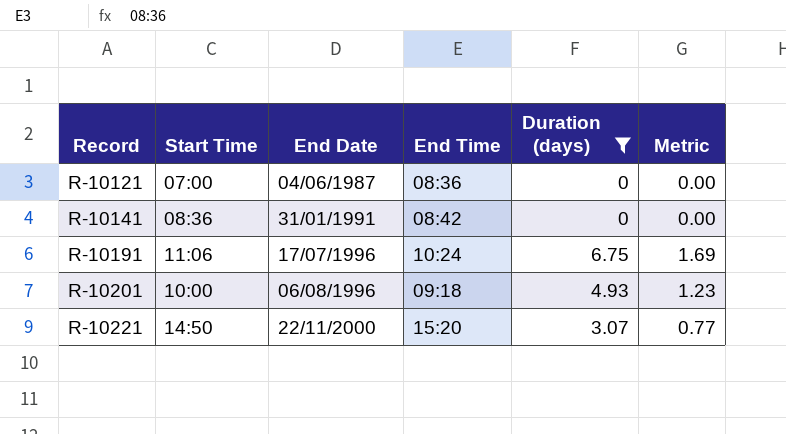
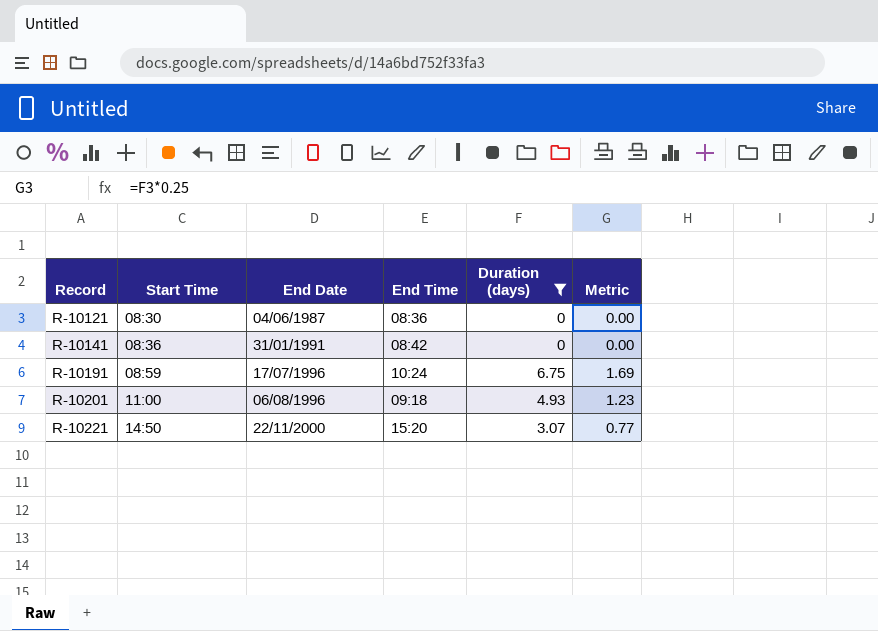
R-10121 | Start Time: 07:00 -> 08:30
R-10191 | Start Time: 11:06 -> 08:59
R-10201 | Start Time: 10:00 -> 11:00

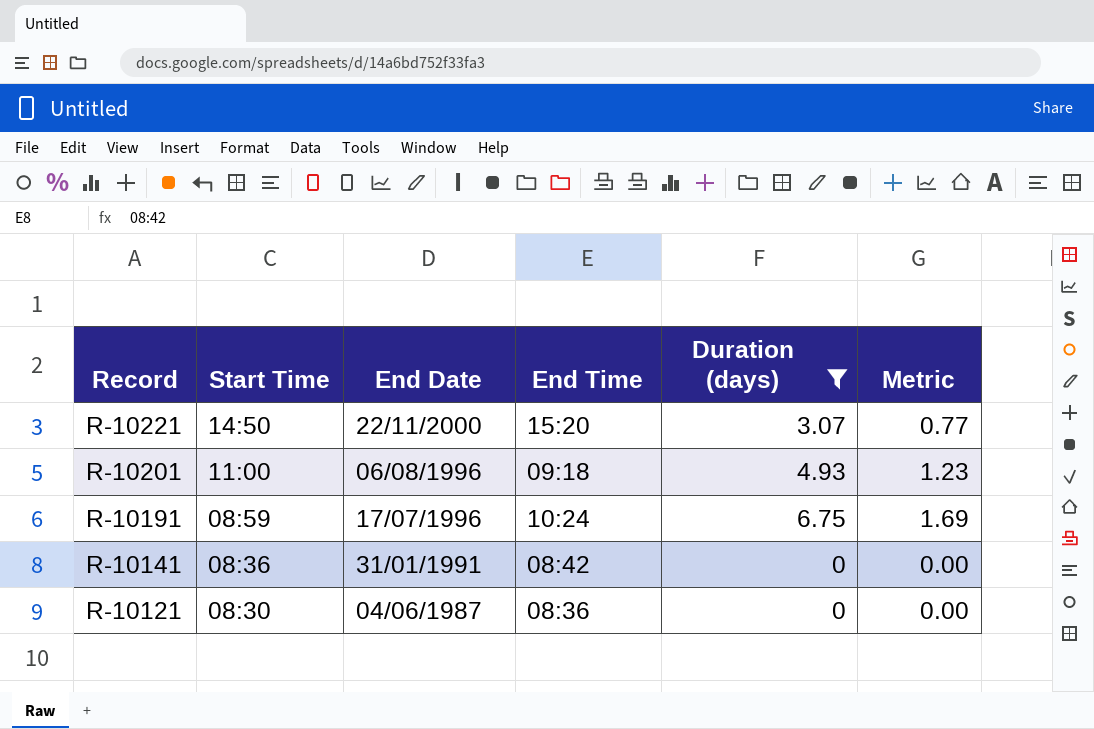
row order: Record ascending -> Record descending

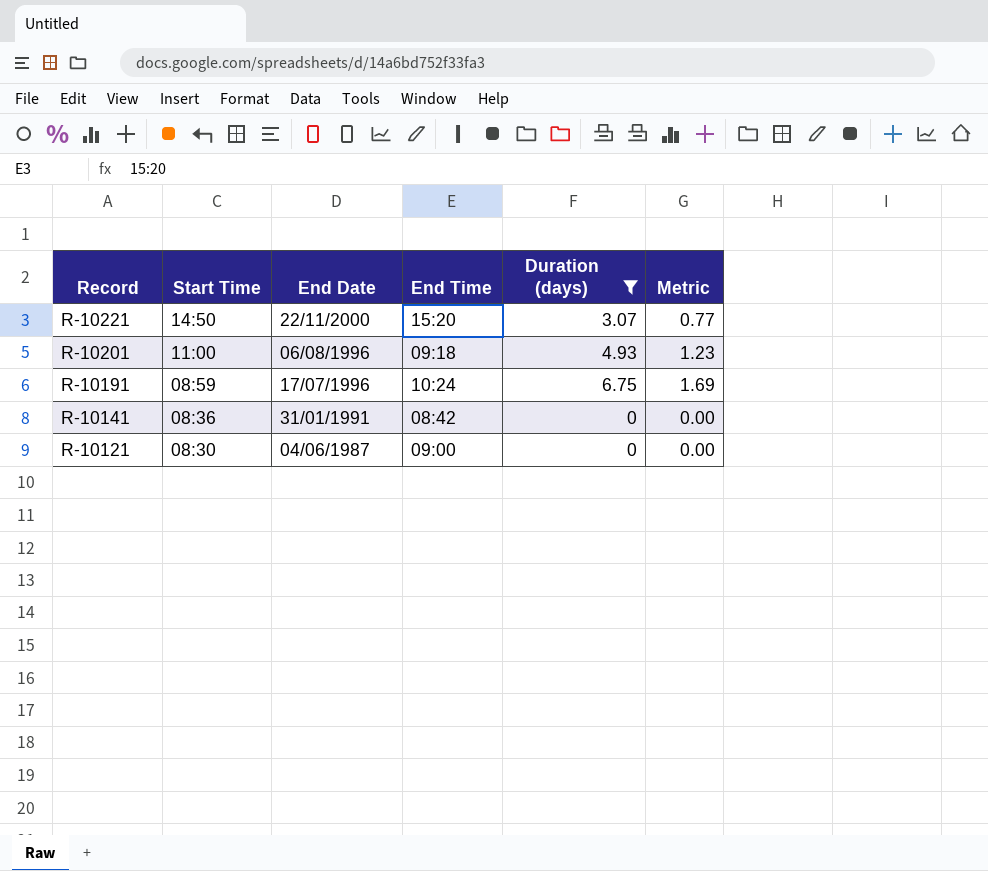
R-10121 | End Time: 08:36 -> 09:00

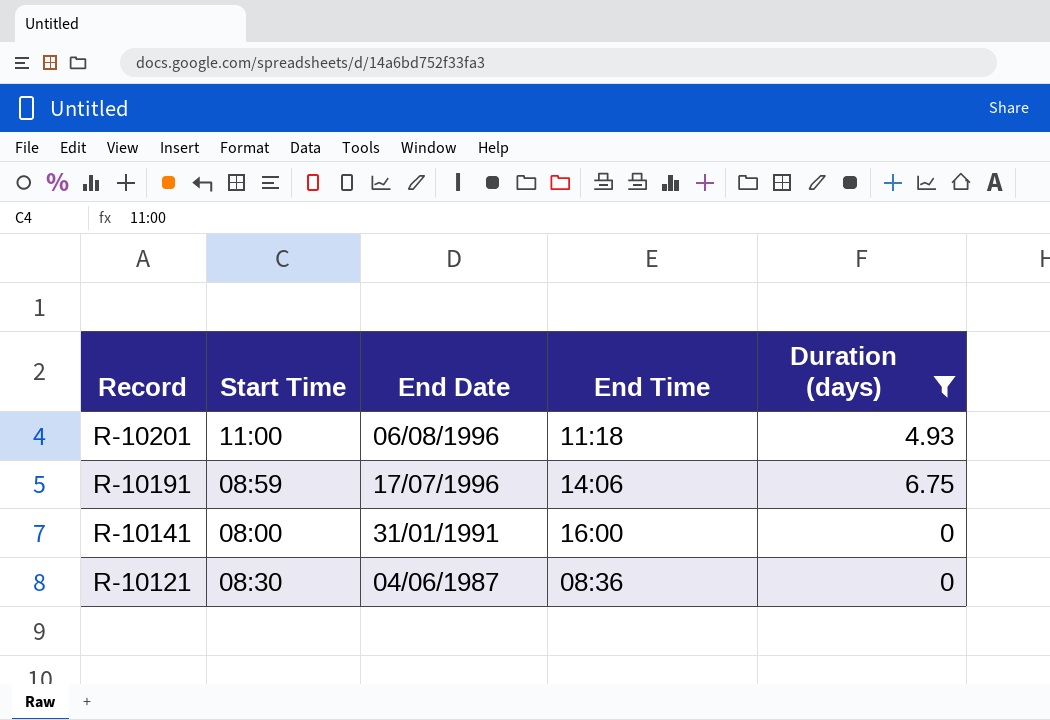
column Metric | formula: [Duration (days)] * 0.25 -> none
row R-10221: 14:50 | 22/11/2000 | 15:20 | 3.07 | 0.77 -> none
R-10201 | End Time: 09:18 -> 11:18
R-10191 | End Time: 10:24 -> 14:06
R-10141 | Start Time: 08:36 -> 08:00
R-10141 | End Time: 08:42 -> 16:00
R-10121 | End Time: 09:00 -> 08:36

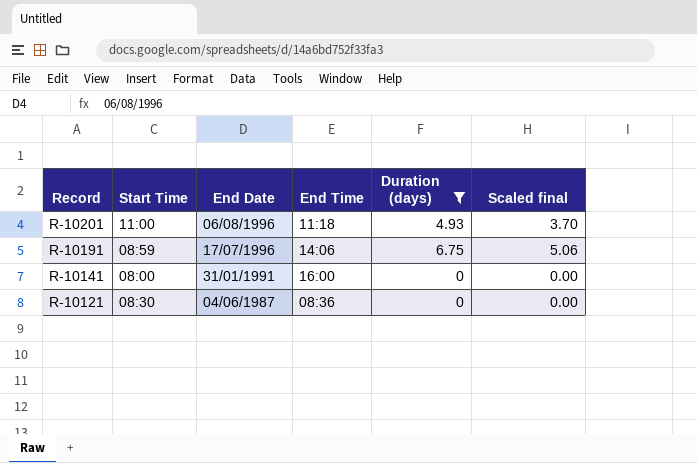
column Scaled final | formula: none -> [Duration (days)] * 0.75

